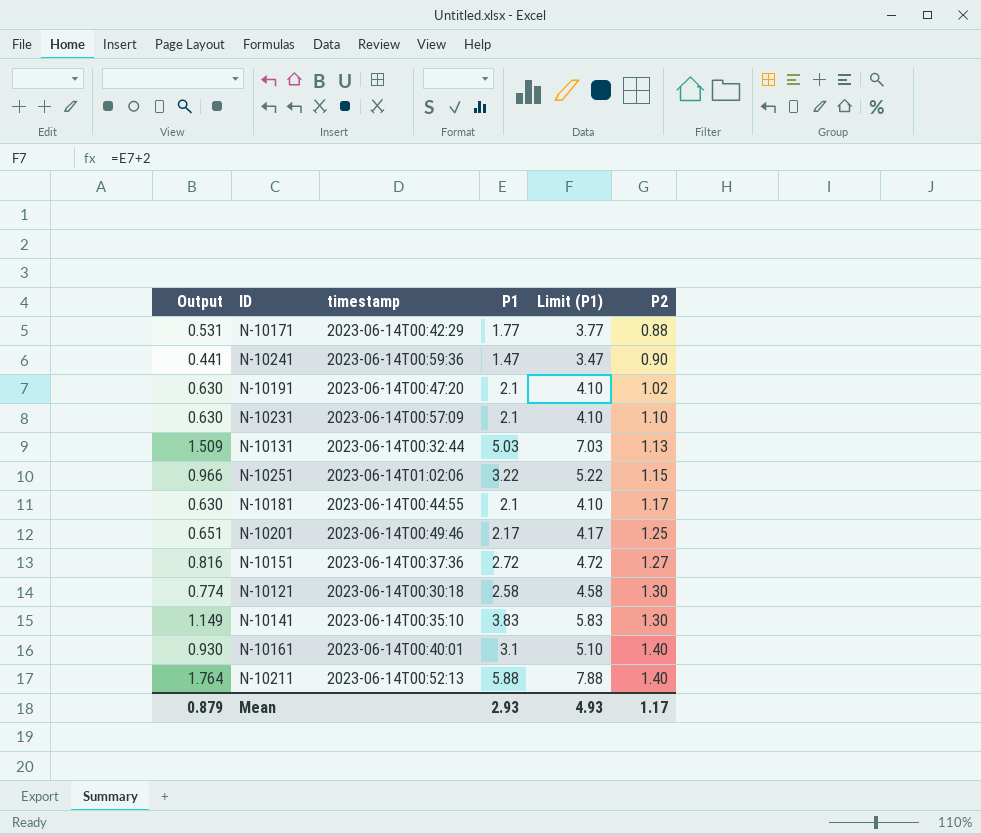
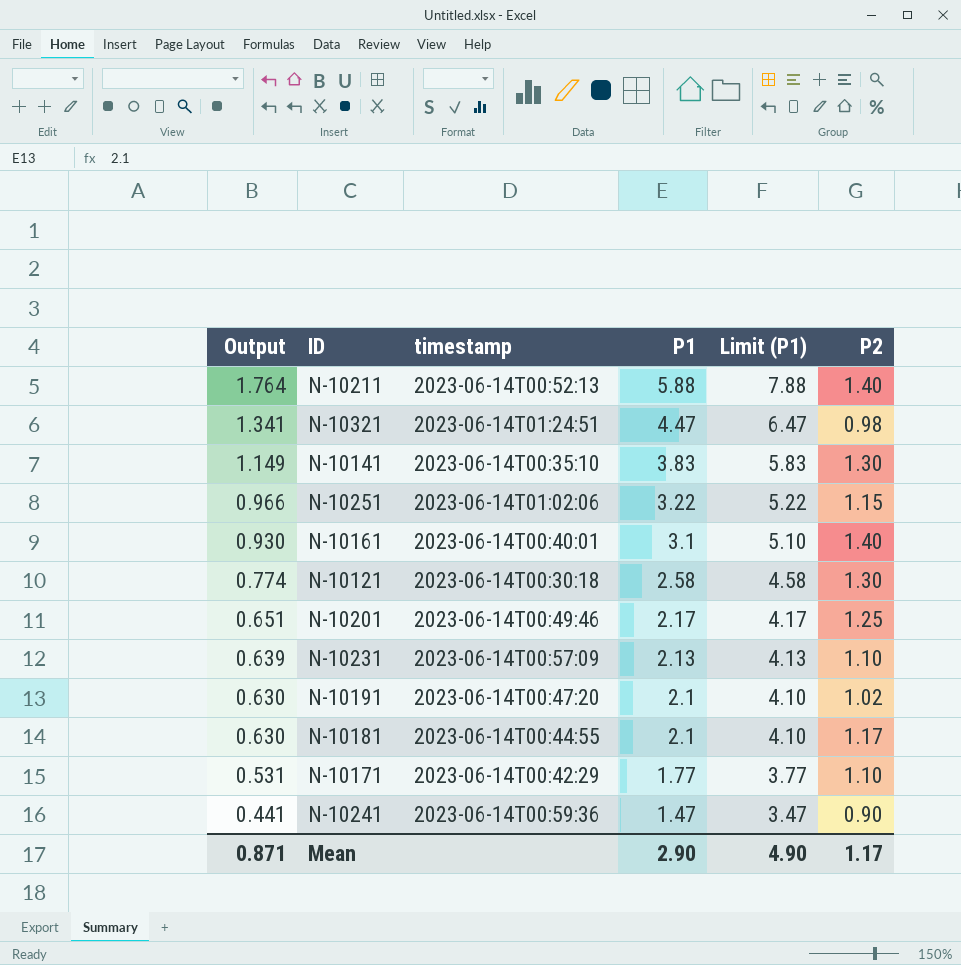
row order: P2 ascending -> Output descending
row N-10131: 1.509 | 2023-06-14T00:32:44 | 5.03 | 7.03 | 1.13 -> none
row N-10151: 0.816 | 2023-06-14T00:37:36 | 2.72 | 4.72 | 1.27 -> none
row N-10321: none -> 1.341 | 2023-06-14T01:24:51 | 4.47 | 6.47 | 0.98
N-10231 | Output: 0.630 -> 0.639
N-10231 | P1: 2.1 -> 2.13
N-10231 | Limit (P1): 4.10 -> 4.13
N-10171 | P2: 0.88 -> 1.10
Mean | Output: 0.879 -> 0.871
Mean | P1: 2.93 -> 2.90
Mean | Limit (P1): 4.93 -> 4.90

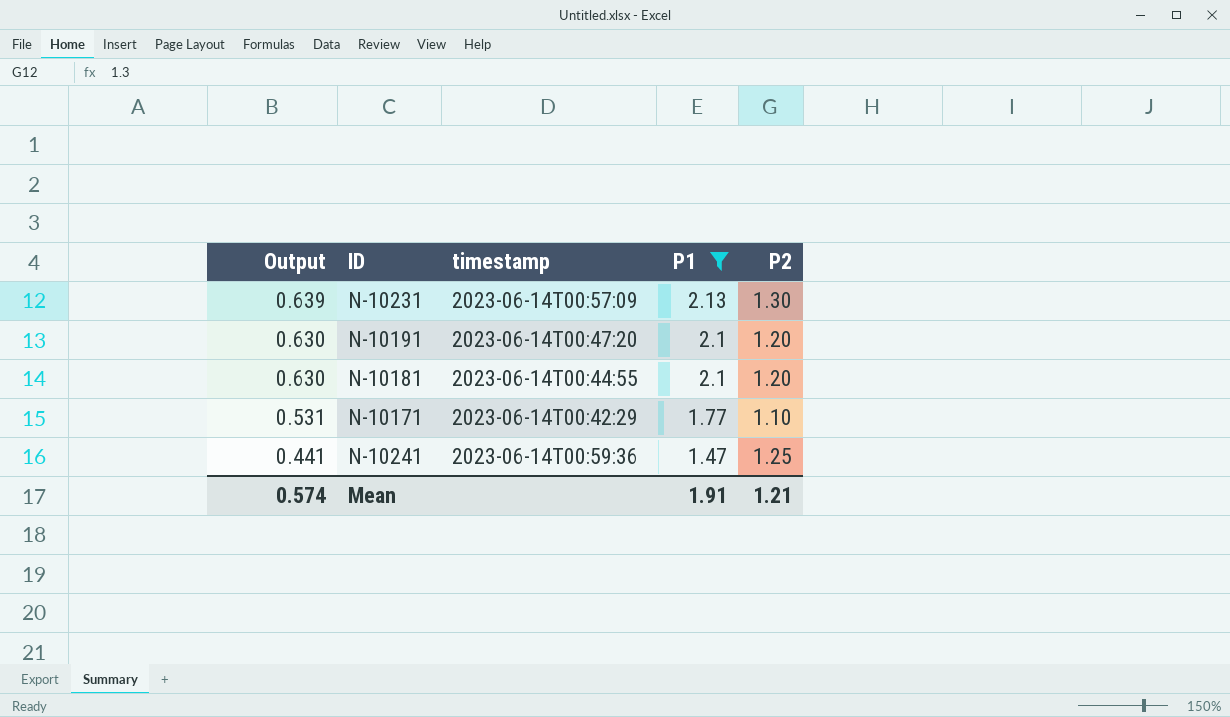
filter: none -> P1 <= 2.13
column Limit (P1) | formula: [P1] + 2 -> none
N-10231 | P2: 1.10 -> 1.30
N-10191 | P2: 1.02 -> 1.20
N-10181 | P2: 1.17 -> 1.20
N-10241 | P2: 0.90 -> 1.25
Mean | Output: 0.871 -> 0.574
Mean | P1: 2.90 -> 1.91
Mean | P2: 1.17 -> 1.21

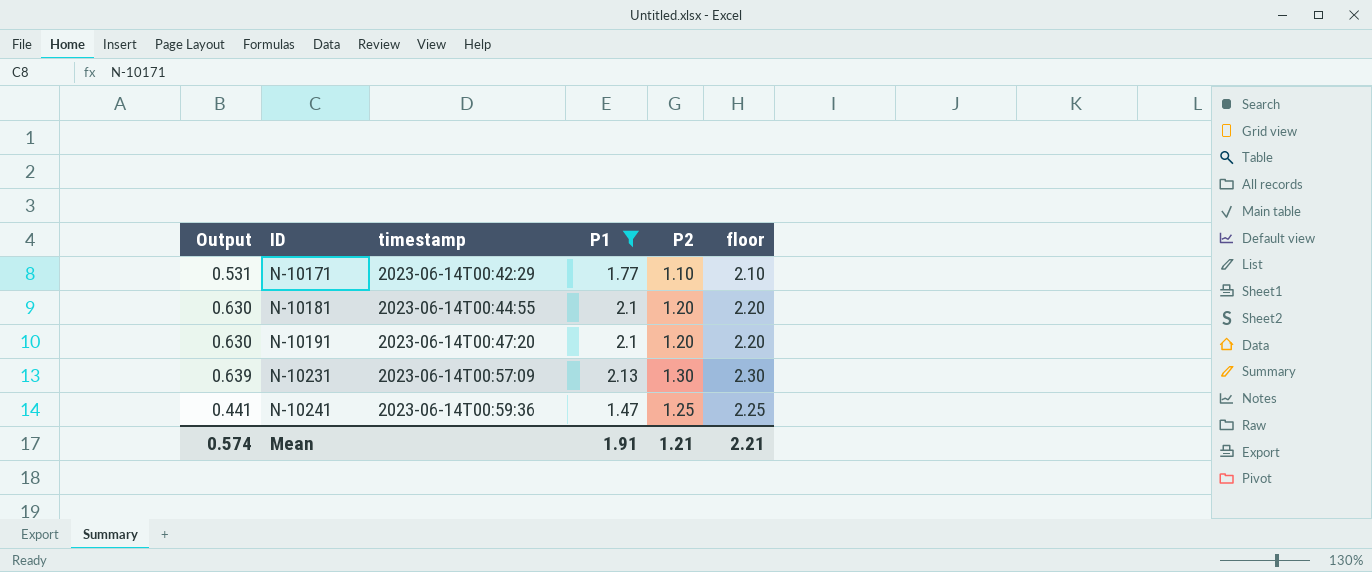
row order: Output descending -> ID ascending
column floor | formula: none -> [P2] + 1

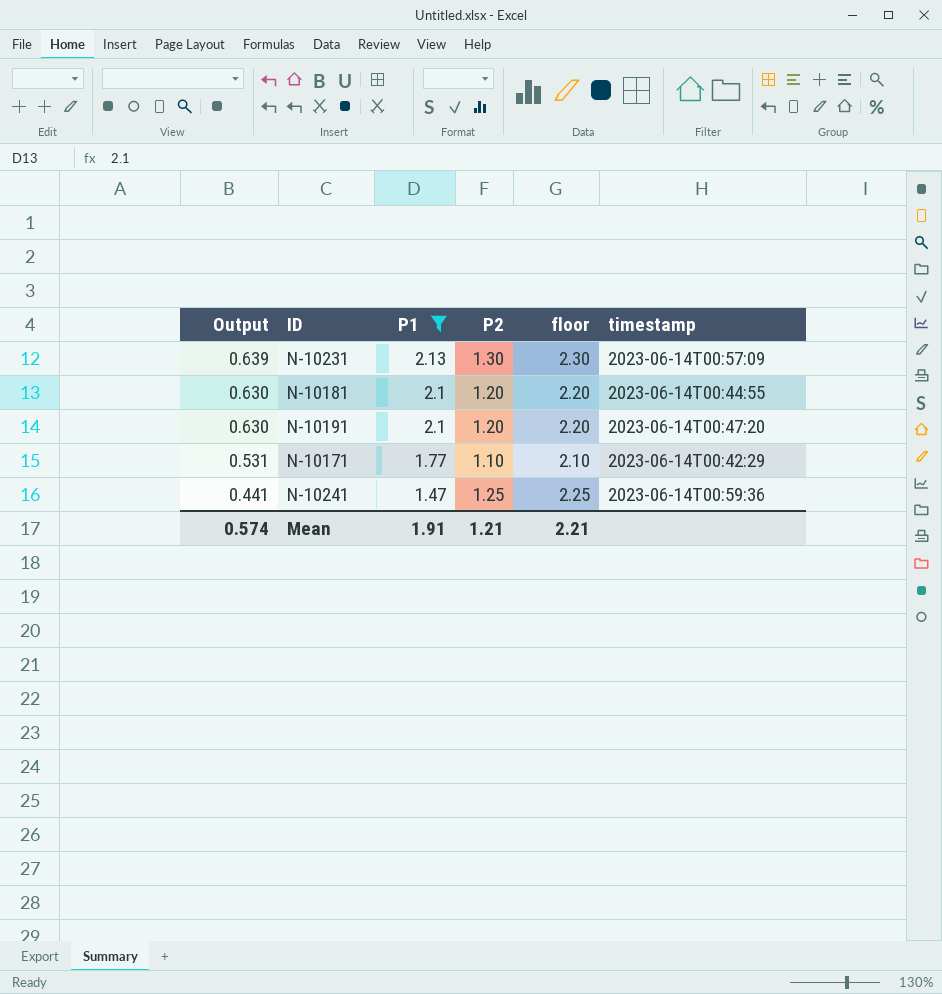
row order: ID ascending -> Output descending
column timestamp | position: 3 -> 6

